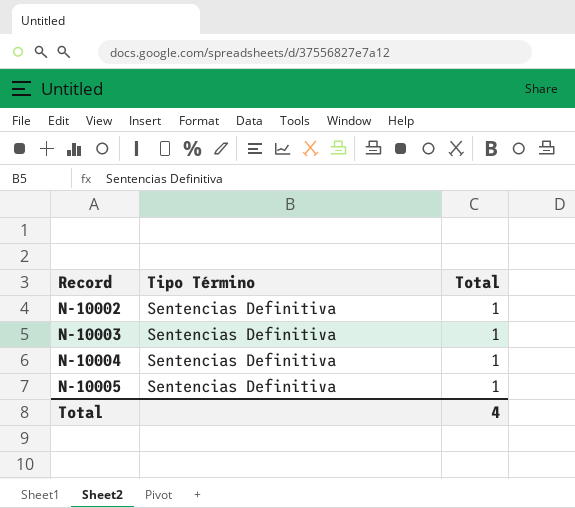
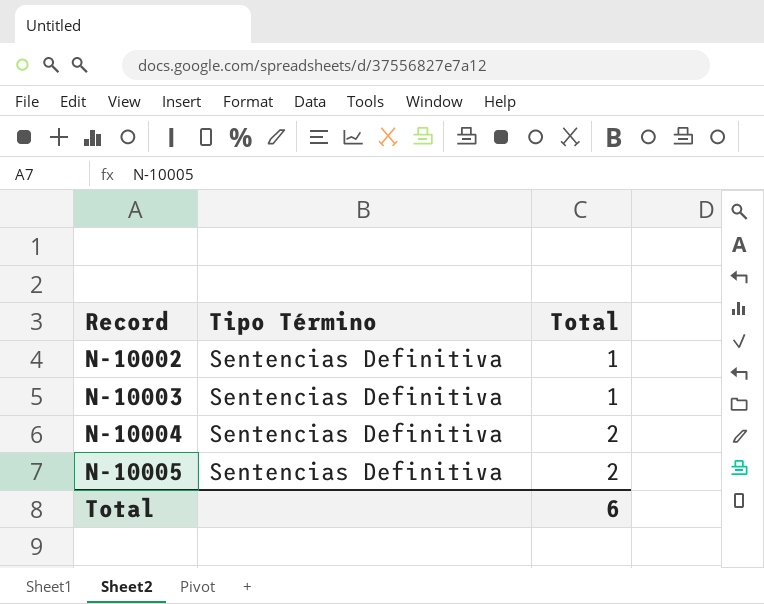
N-10004 | Total: 1 -> 2
N-10005 | Total: 1 -> 2
Total | Total: 4 -> 6

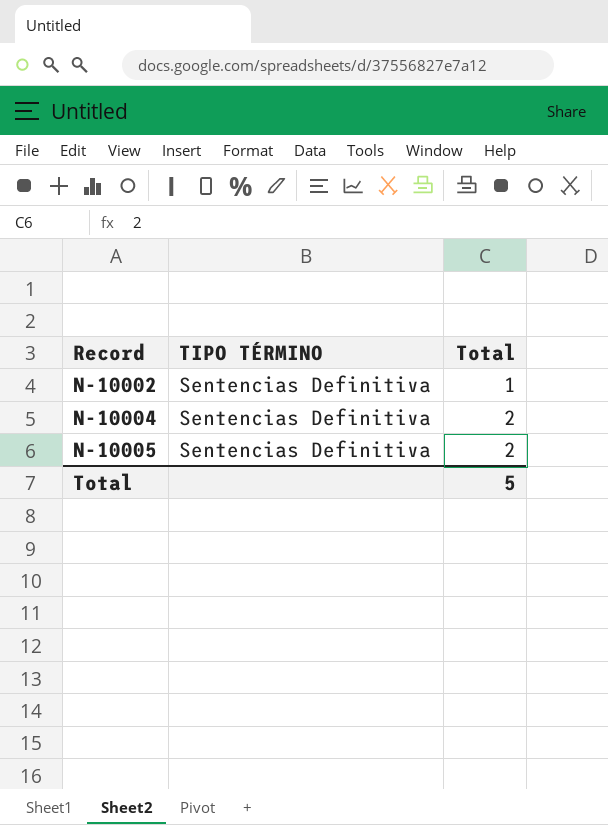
column name: Tipo Término -> TIPO TÉRMINO
row N-10003: Sentencias Definitiva | 1 -> none
Total | Total: 6 -> 5

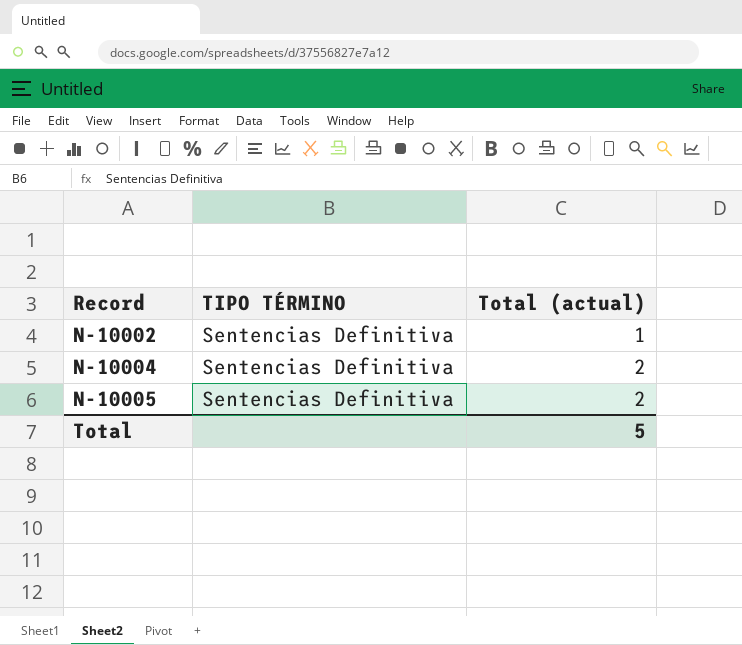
column name: Total -> Total (actual)

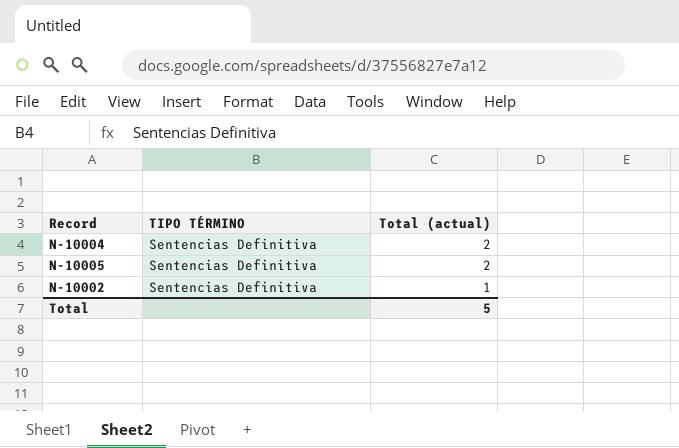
row order: Record ascending -> Total (actual) descending

